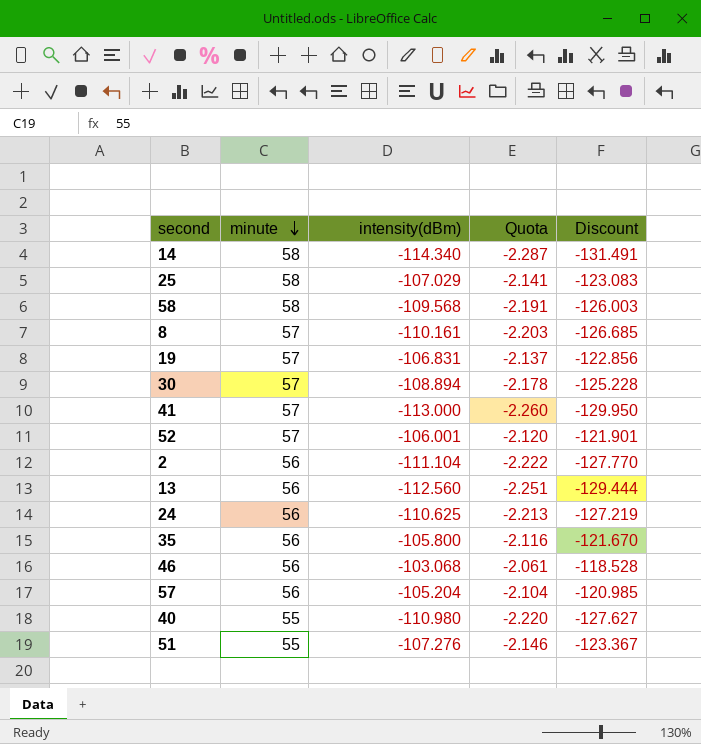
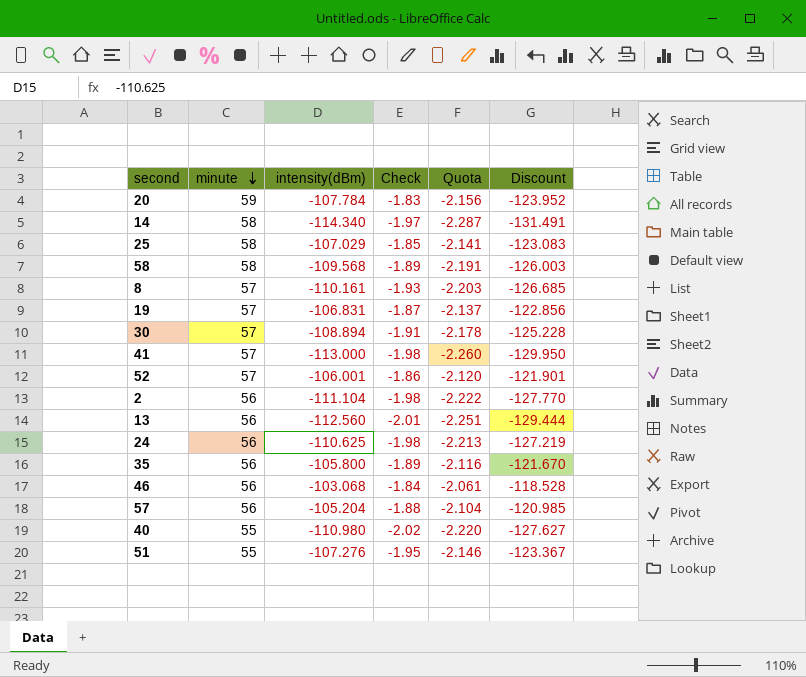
column Check | formula: none -> [intensity(dBm)] / [minute]
row 20: none -> 59 | -107.784 | -1.83 | -2.156 | -123.952

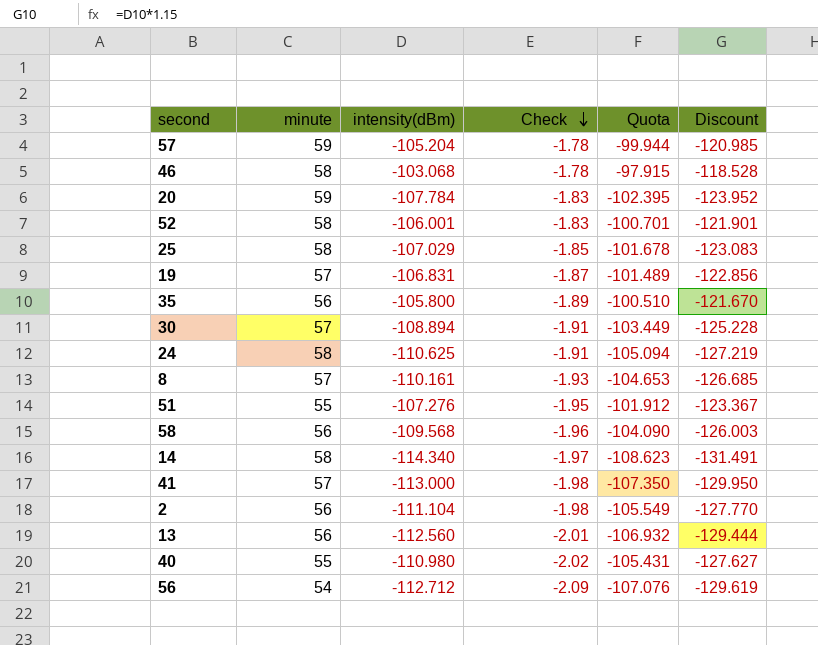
row order: minute descending -> Check descending
column Quota | formula: [intensity(dBm)] * 0.02 -> [intensity(dBm)] * 0.95
57 | minute: 56 -> 59
57 | Check: -1.88 -> -1.78
46 | minute: 56 -> 58
46 | Check: -1.84 -> -1.78
52 | minute: 57 -> 58
52 | Check: -1.86 -> -1.83
24 | minute: 56 -> 58
24 | Check: -1.98 -> -1.91
58 | minute: 58 -> 56
58 | Check: -1.89 -> -1.96
row 56: none -> 54 | -112.712 | -2.09 | -107.076 | -129.619

